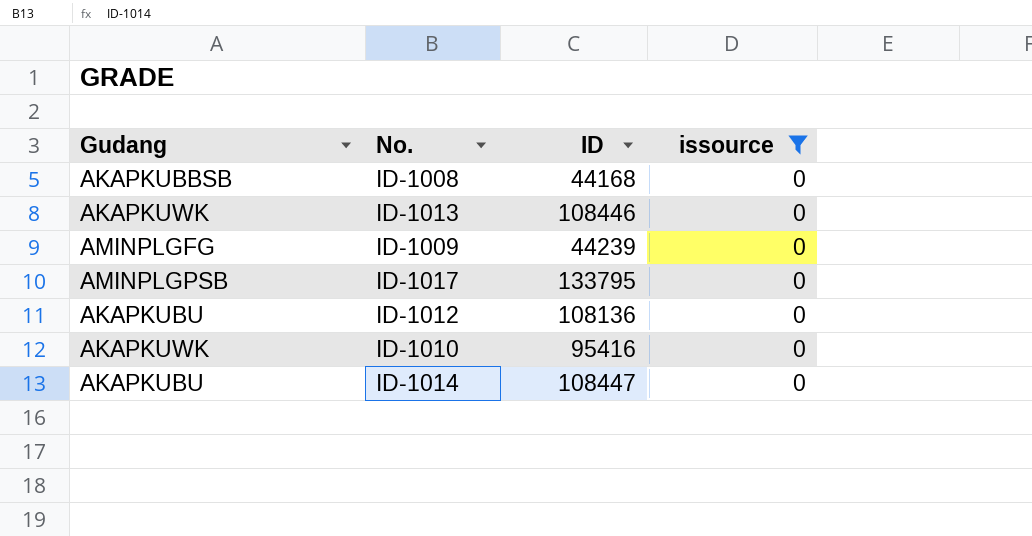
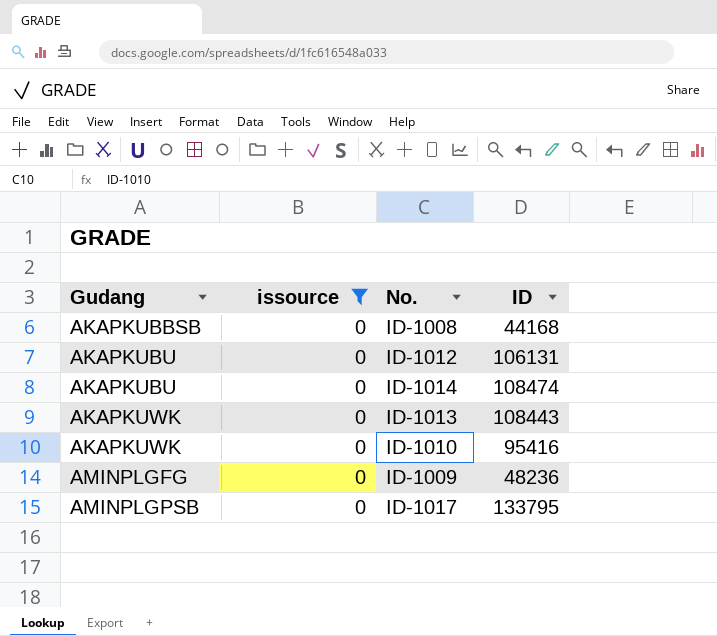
row order: none -> Gudang ascending
column issource | position: 4 -> 2
ID-1012 | ID: 108136 -> 106131
ID-1014 | ID: 108447 -> 108474
ID-1013 | ID: 108446 -> 108443
ID-1009 | ID: 44239 -> 48236

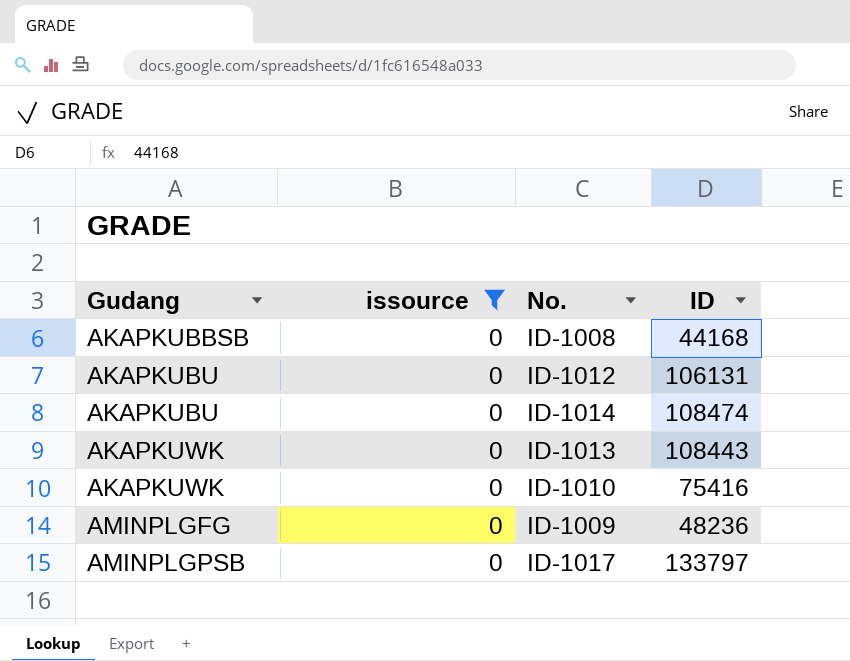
ID-1010 | ID: 95416 -> 75416
ID-1017 | ID: 133795 -> 133797

